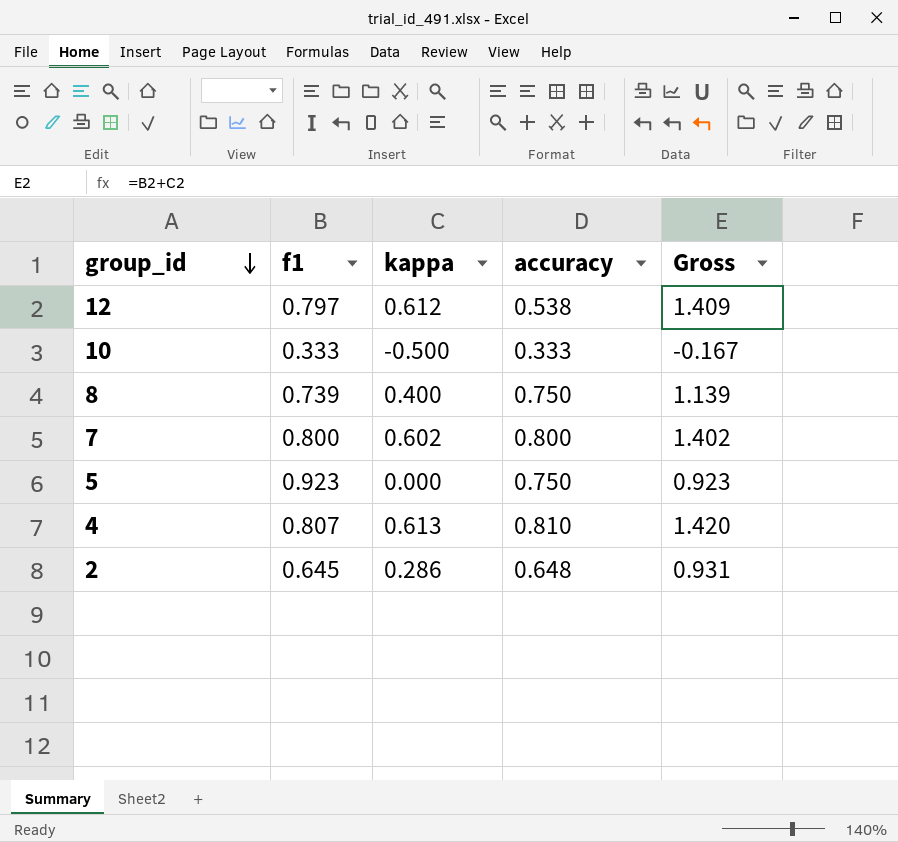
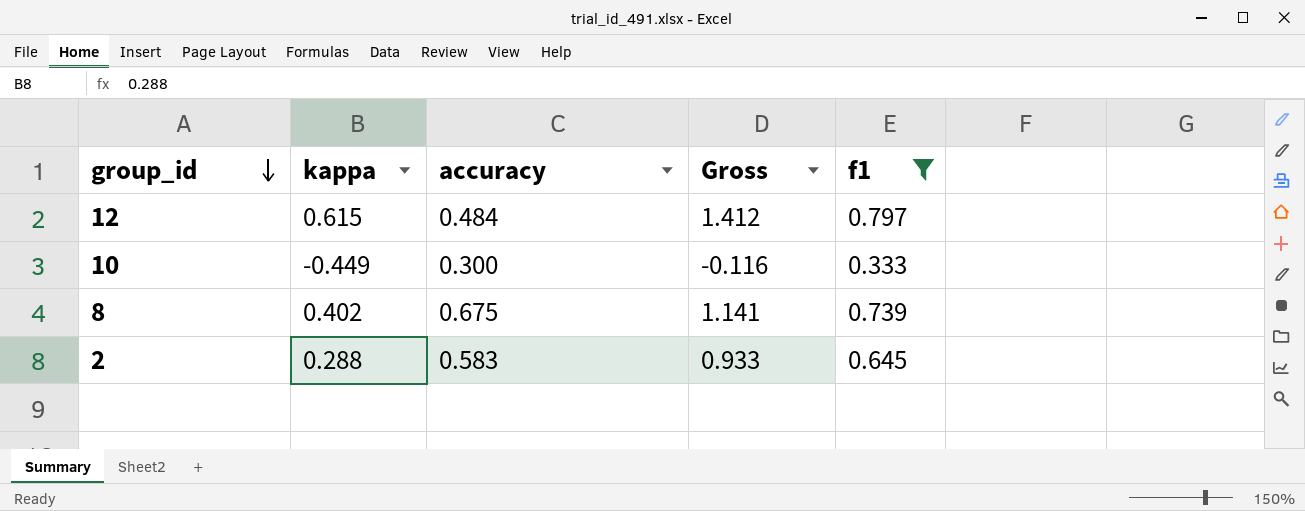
filter: none -> f1 <= 0.797
column f1 | position: 2 -> 5
12 | kappa: 0.612 -> 0.615
12 | accuracy: 0.538 -> 0.484
12 | Gross: 1.409 -> 1.412
10 | kappa: -0.500 -> -0.449
10 | accuracy: 0.333 -> 0.300
10 | Gross: -0.167 -> -0.116
8 | kappa: 0.400 -> 0.402
8 | accuracy: 0.750 -> 0.675
8 | Gross: 1.139 -> 1.141
2 | kappa: 0.286 -> 0.288
2 | accuracy: 0.648 -> 0.583
2 | Gross: 0.931 -> 0.933

